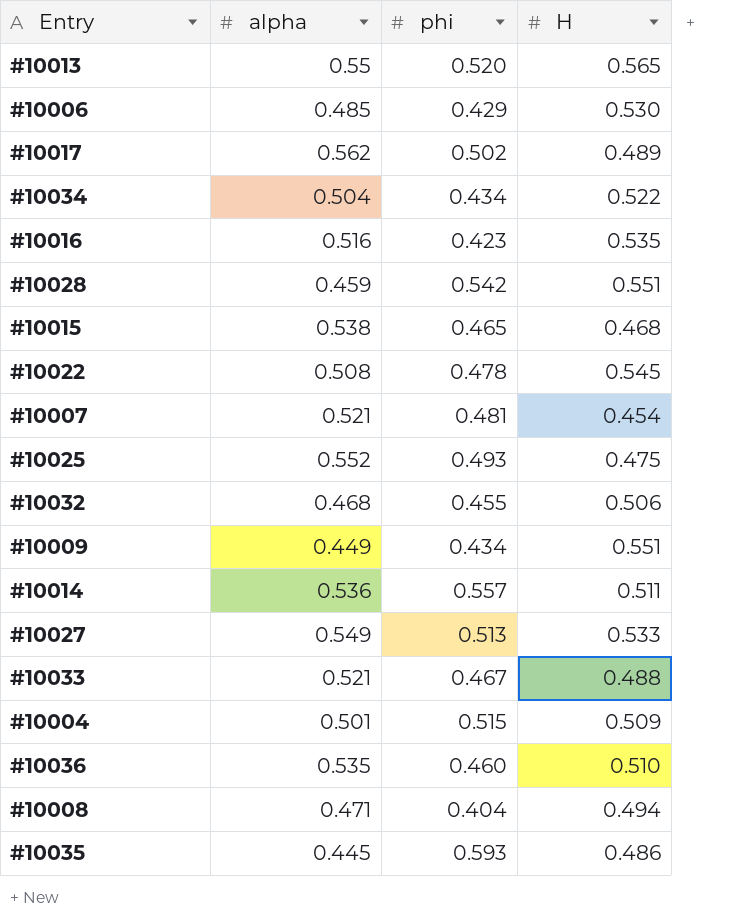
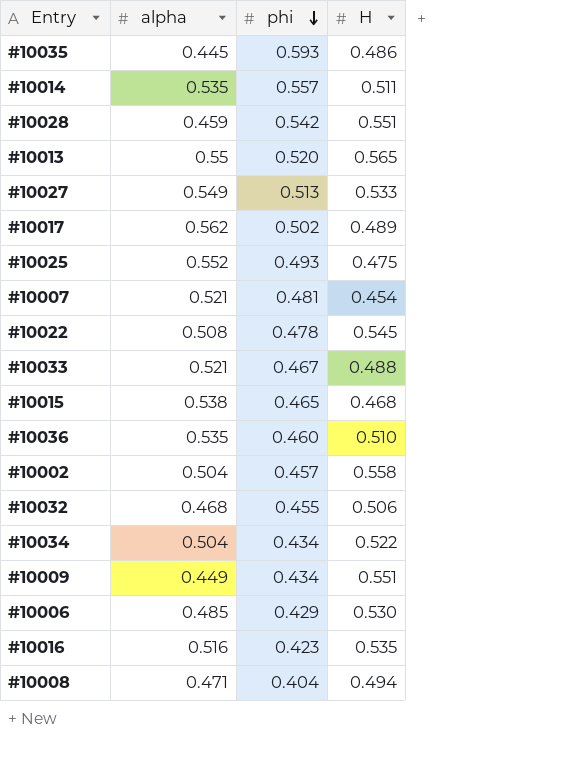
row order: none -> phi descending
row #10004: 0.501 | 0.515 | 0.509 -> none
#10014 | alpha: 0.536 -> 0.535
row #10002: none -> 0.504 | 0.457 | 0.558

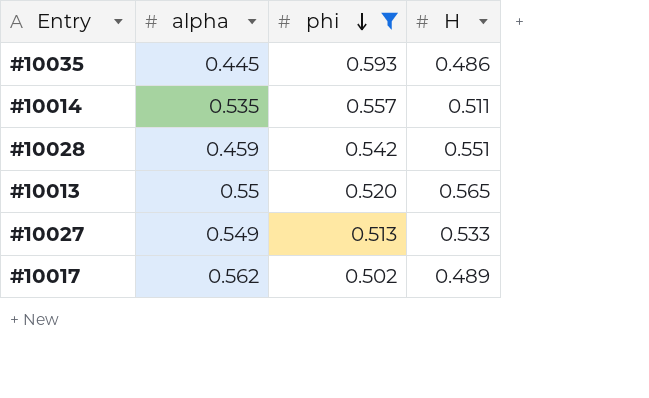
filter: none -> phi >= 0.502

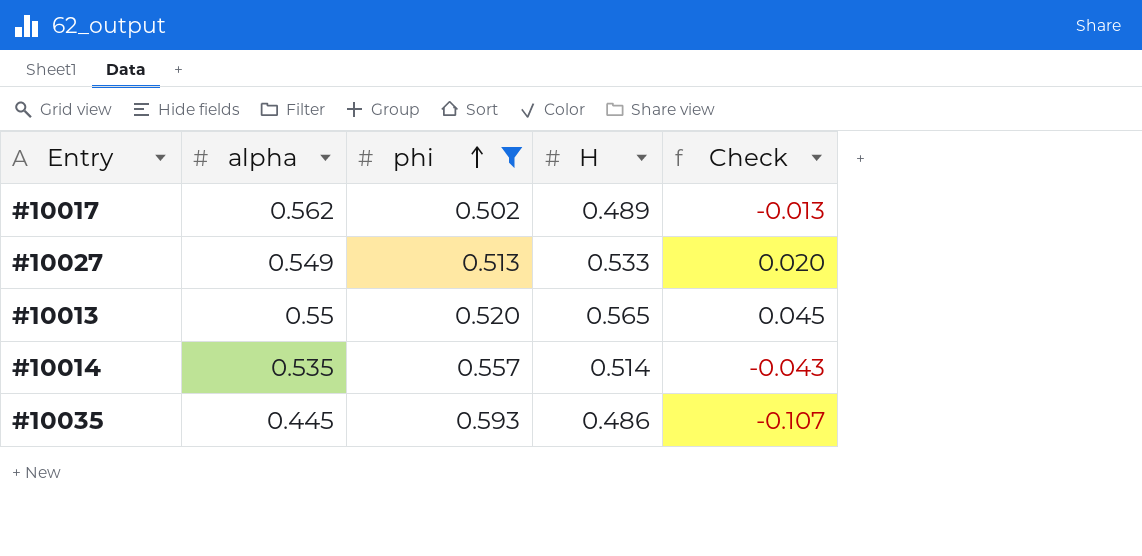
row order: phi descending -> phi ascending
column Check | formula: none -> [H] - [phi]
row #10028: 0.459 | 0.542 | 0.551 -> none
#10014 | H: 0.511 -> 0.514

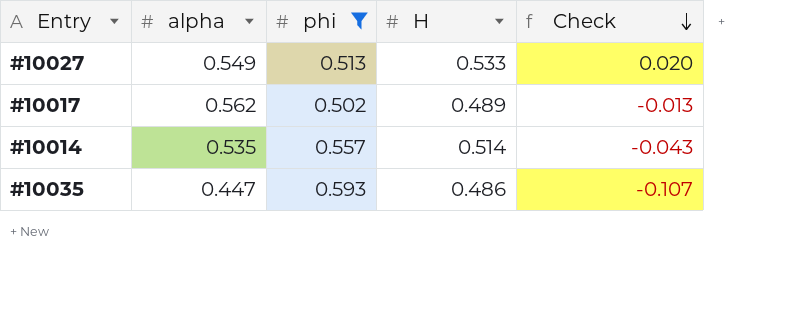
row order: phi ascending -> Check descending
row #10013: 0.55 | 0.520 | 0.565 | 0.045 -> none
#10035 | alpha: 0.445 -> 0.447

